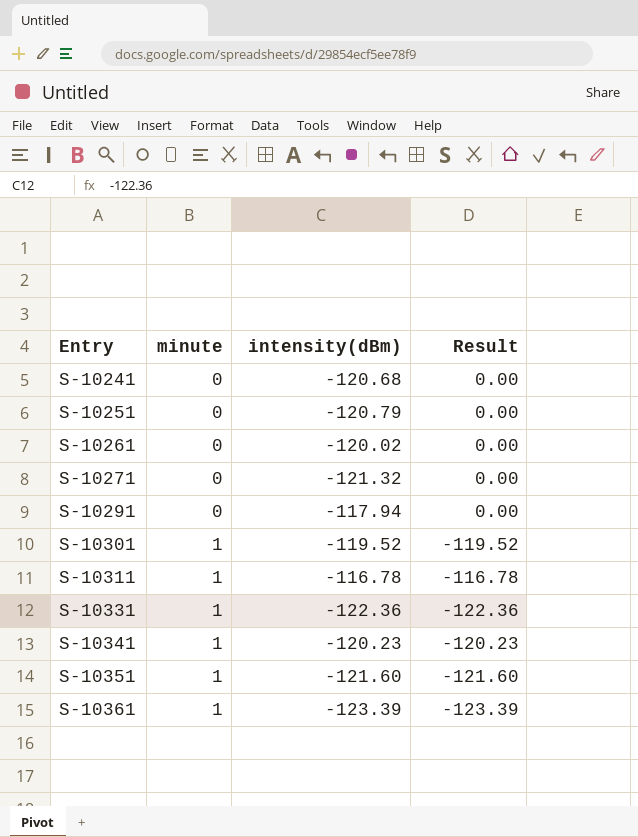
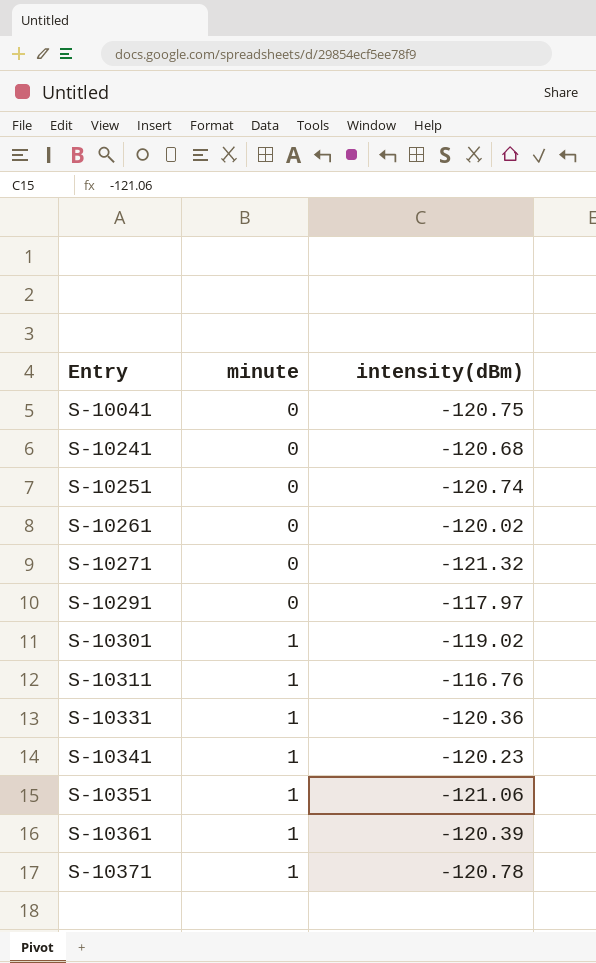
column Result | formula: [minute] * [intensity(dBm)] -> none
row S-10041: none -> 0 | -120.75
S-10251 | intensity(dBm): -120.79 -> -120.74
S-10291 | intensity(dBm): -117.94 -> -117.97
S-10301 | intensity(dBm): -119.52 -> -119.02
S-10311 | intensity(dBm): -116.78 -> -116.76
S-10331 | intensity(dBm): -122.36 -> -120.36
S-10351 | intensity(dBm): -121.60 -> -121.06
S-10361 | intensity(dBm): -123.39 -> -120.39
row S-10371: none -> 1 | -120.78

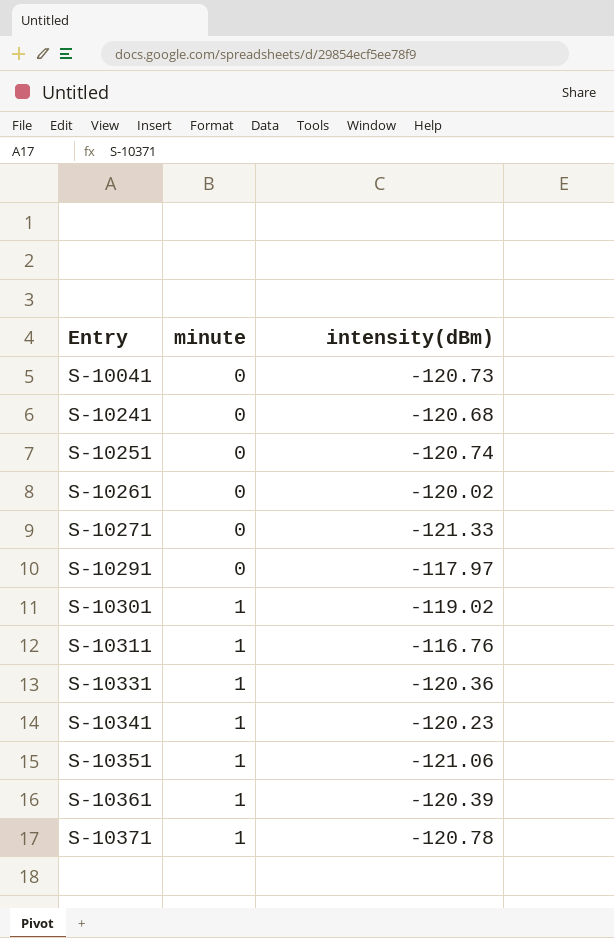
S-10041 | intensity(dBm): -120.75 -> -120.73
S-10271 | intensity(dBm): -121.32 -> -121.33

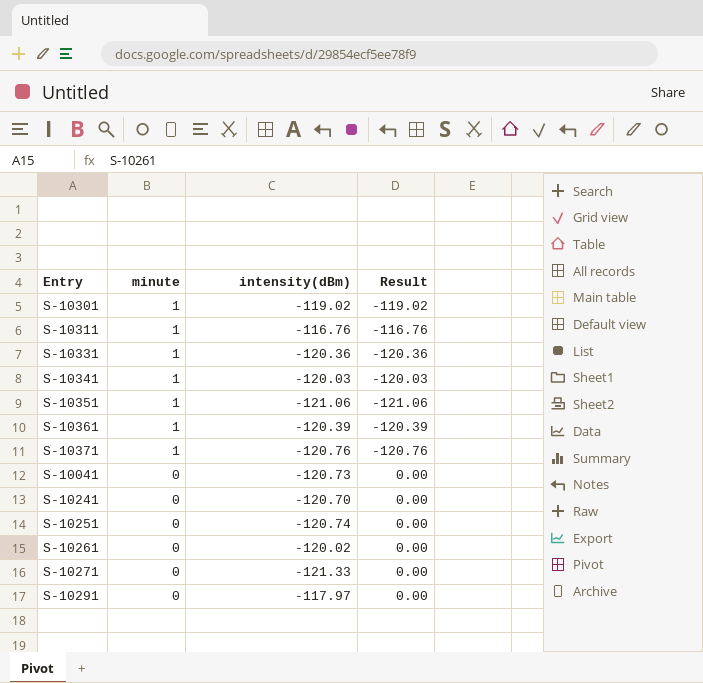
row order: Entry ascending -> minute descending
column Result | formula: none -> [minute] * [intensity(dBm)]
S-10341 | intensity(dBm): -120.23 -> -120.03
S-10371 | intensity(dBm): -120.78 -> -120.76
S-10241 | intensity(dBm): -120.68 -> -120.70

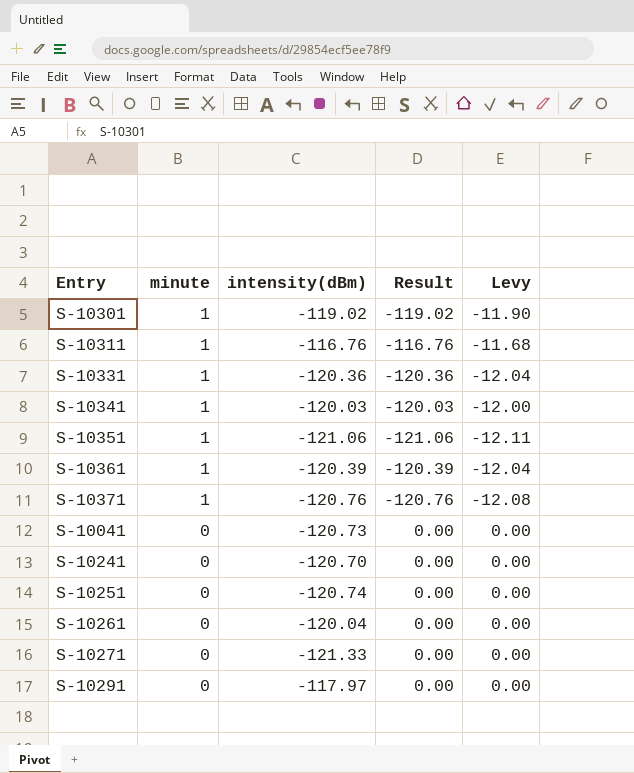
column Levy | formula: none -> [Result] * 0.1
S-10261 | intensity(dBm): -120.02 -> -120.04

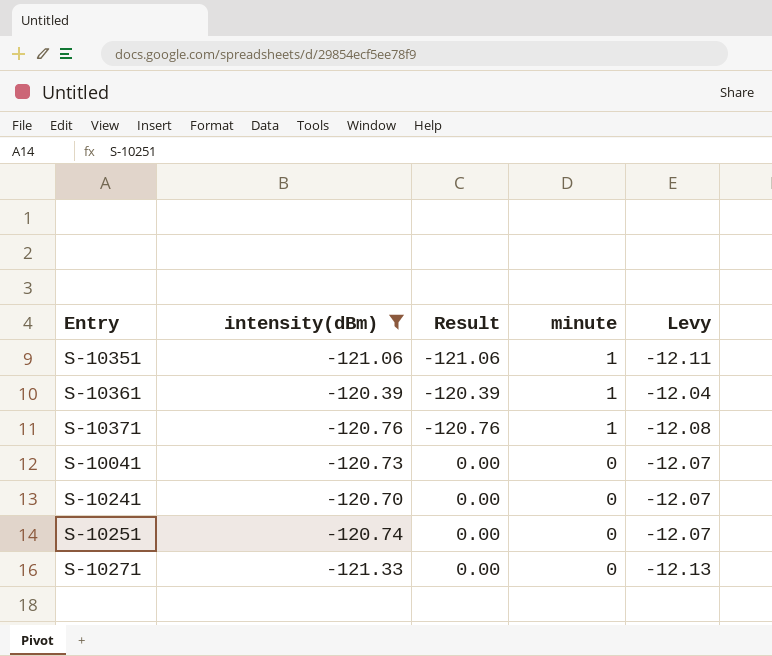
filter: none -> intensity(dBm) <= -120.39
column minute | position: 2 -> 4
column Levy | formula: [Result] * 0.1 -> [intensity(dBm)] * 0.1

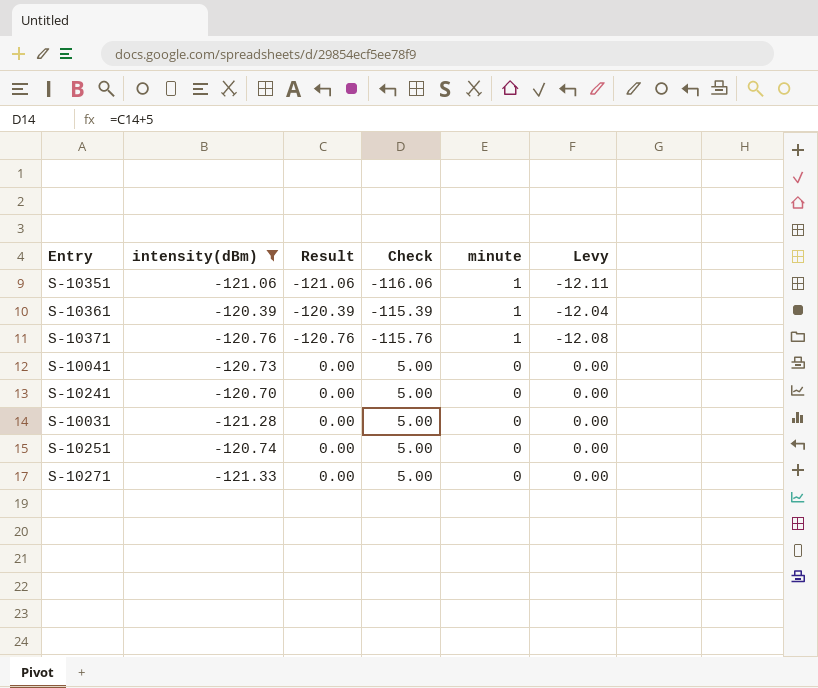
column Check | formula: none -> [Result] + 5
column Levy | formula: [intensity(dBm)] * 0.1 -> [Result] * 0.1
row S-10031: none -> -121.28 | 0.00 | 5.00 | 0 | 0.00

